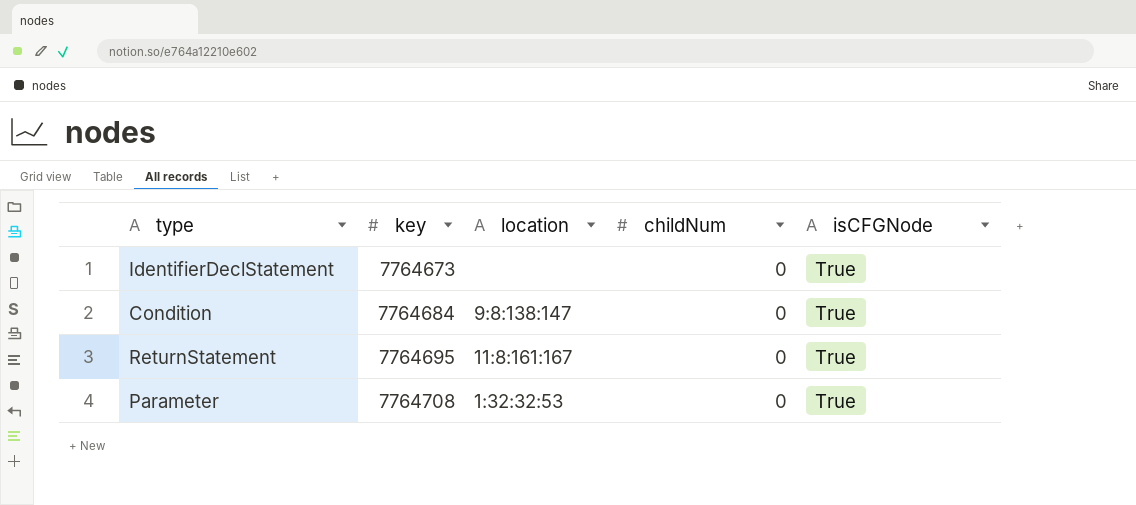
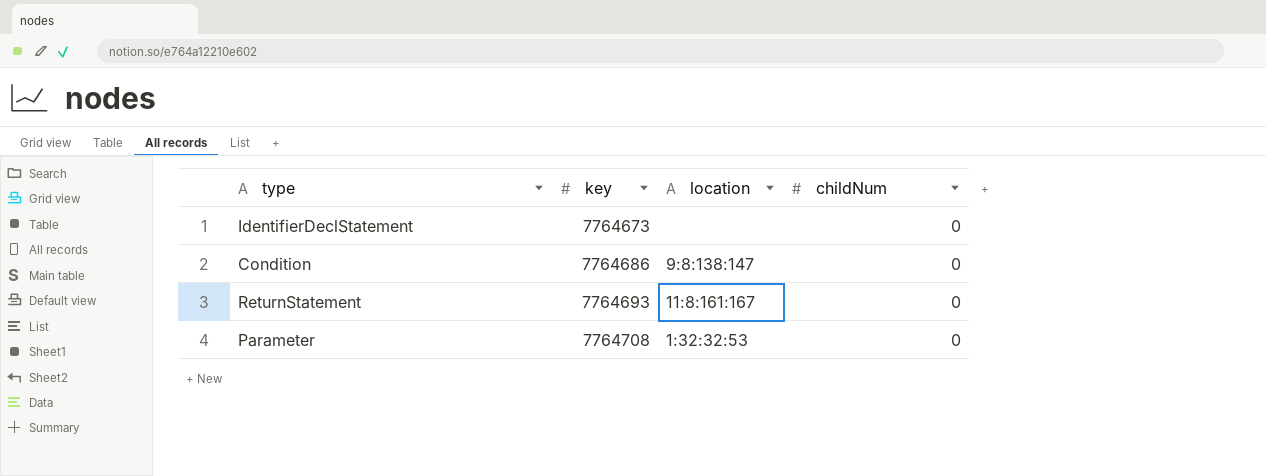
column isCFGNode | position: 5 -> none
Condition | key: 7764684 -> 7764686
ReturnStatement | key: 7764695 -> 7764693

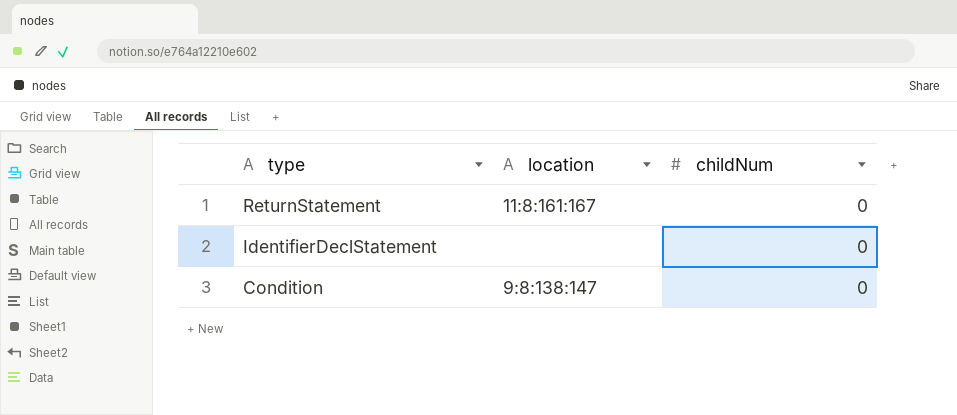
row order: key ascending -> type descending
column key | position: 2 -> none
row Parameter: 7764708 | 1:32:32:53 | 0 -> none

